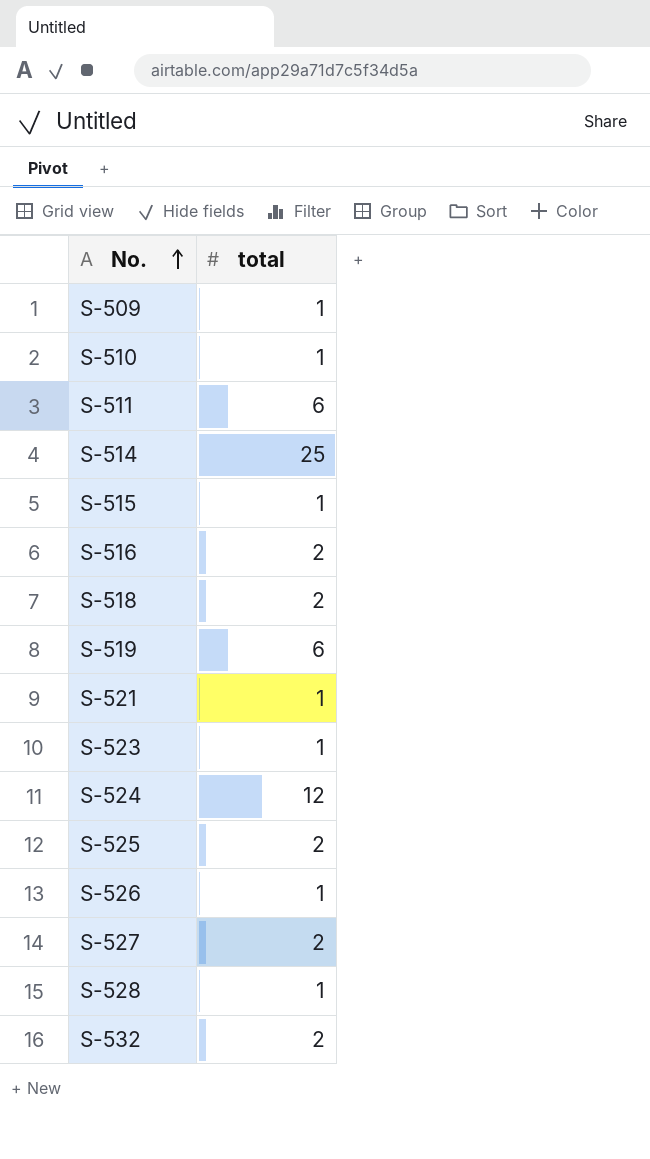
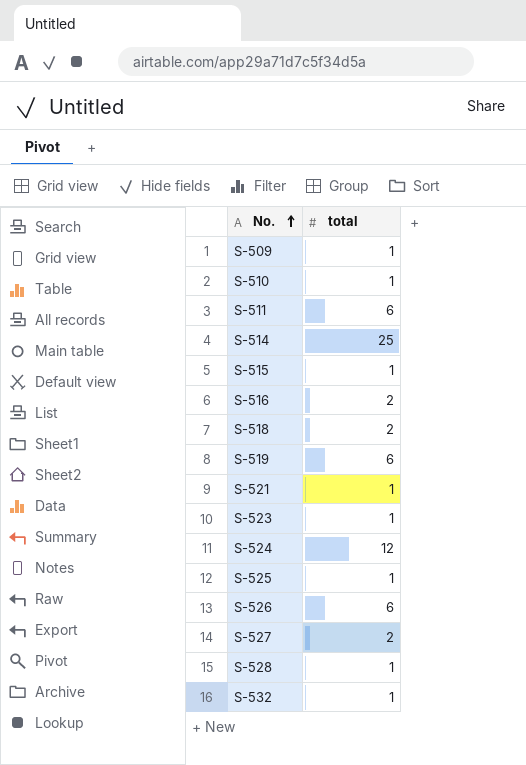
S-525 | total: 2 -> 1
S-526 | total: 1 -> 6
S-532 | total: 2 -> 1

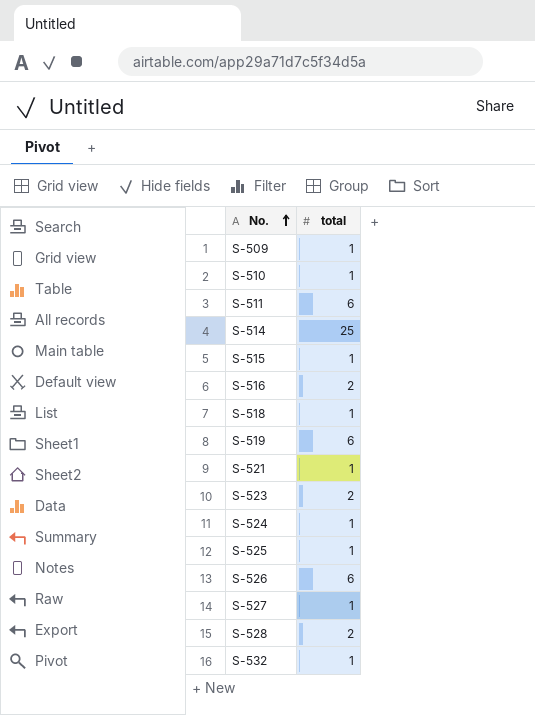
S-518 | total: 2 -> 1
S-523 | total: 1 -> 2
S-524 | total: 12 -> 1
S-527 | total: 2 -> 1
S-528 | total: 1 -> 2

